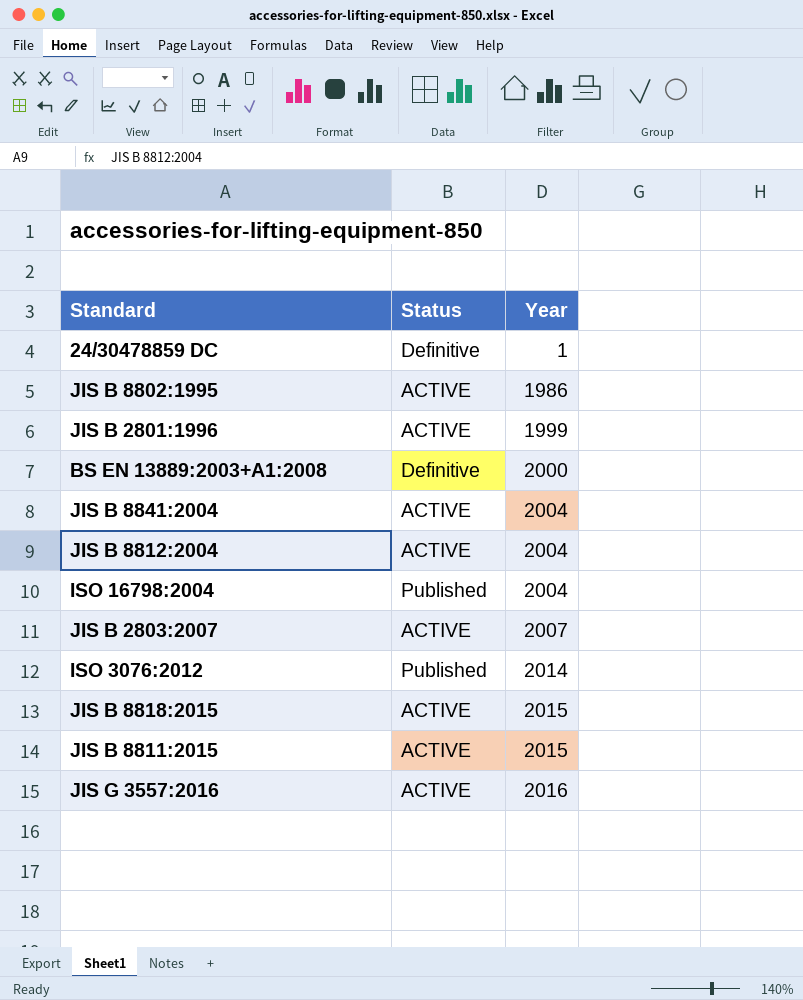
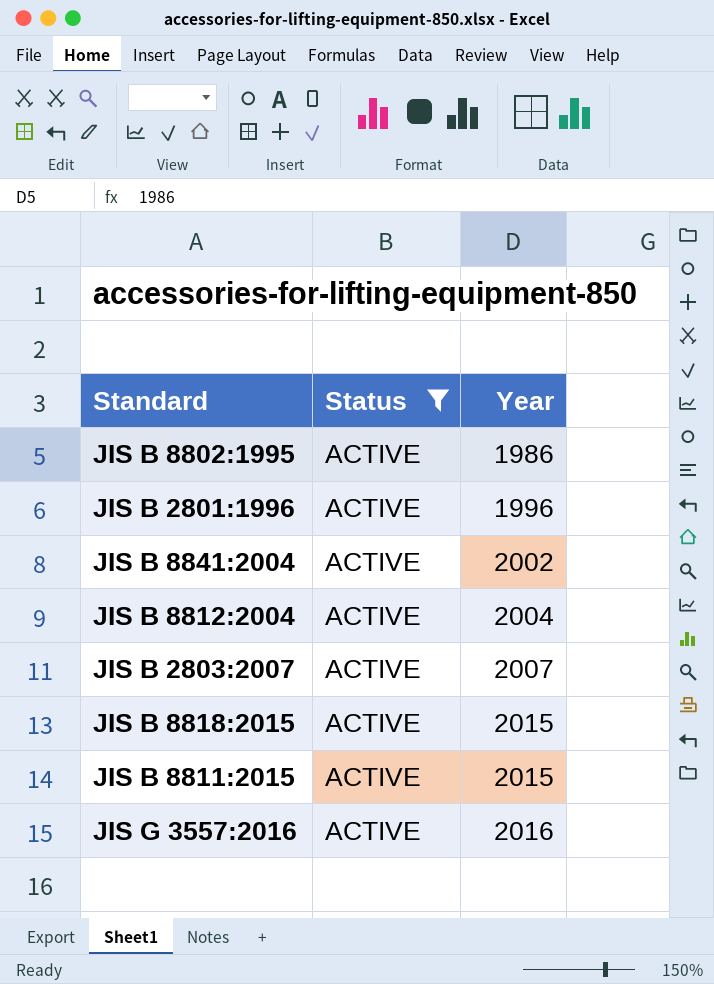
filter: none -> Status = ACTIVE
JIS B 2801:1996 | Year: 1999 -> 1996
JIS B 8841:2004 | Year: 2004 -> 2002

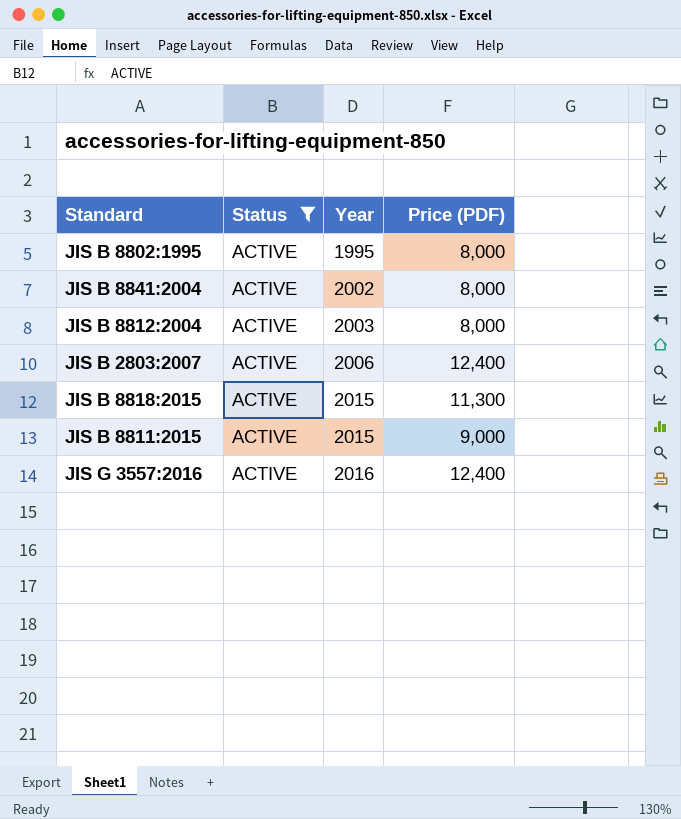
column Price (PDF) | position: none -> 4
row JIS B 2801:1996: ACTIVE | 1996 -> none
JIS B 8802:1995 | Year: 1986 -> 1995
JIS B 8812:2004 | Year: 2004 -> 2003
JIS B 2803:2007 | Year: 2007 -> 2006

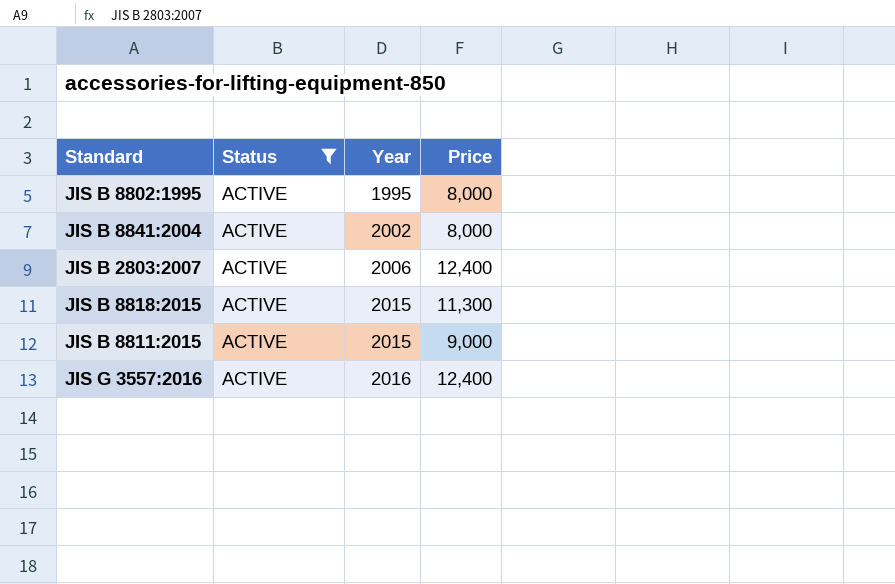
column name: Price (PDF) -> Price
row JIS B 8812:2004: ACTIVE | 2003 | 8,000 -> none

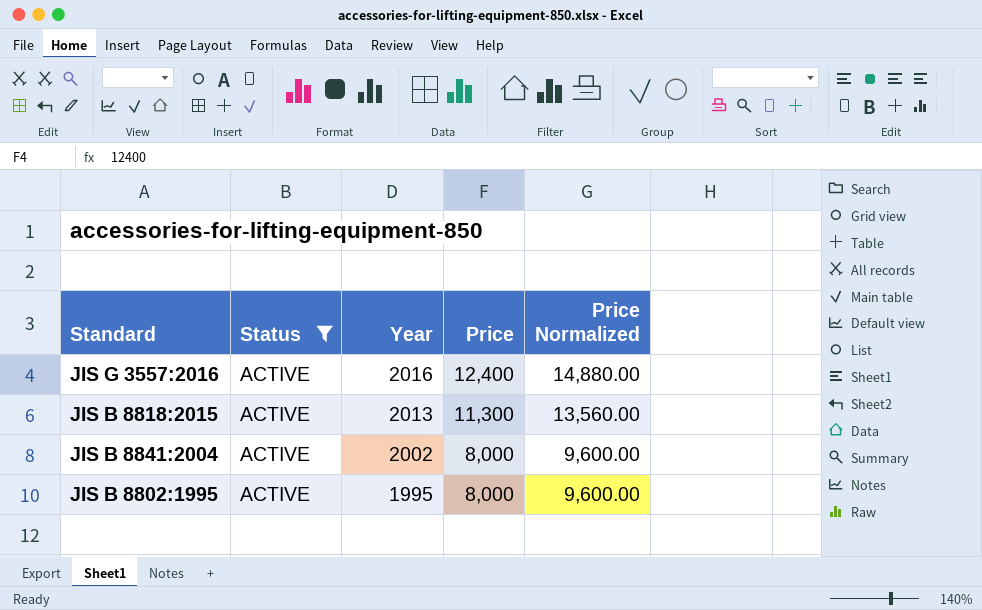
row order: Year ascending -> Year descending
column Price Normalized | formula: none -> [Price] * 1.2
row JIS B 2803:2007: ACTIVE | 2006 | 12,400 -> none
row JIS B 8811:2015: ACTIVE | 2015 | 9,000 -> none
JIS B 8818:2015 | Year: 2015 -> 2013

